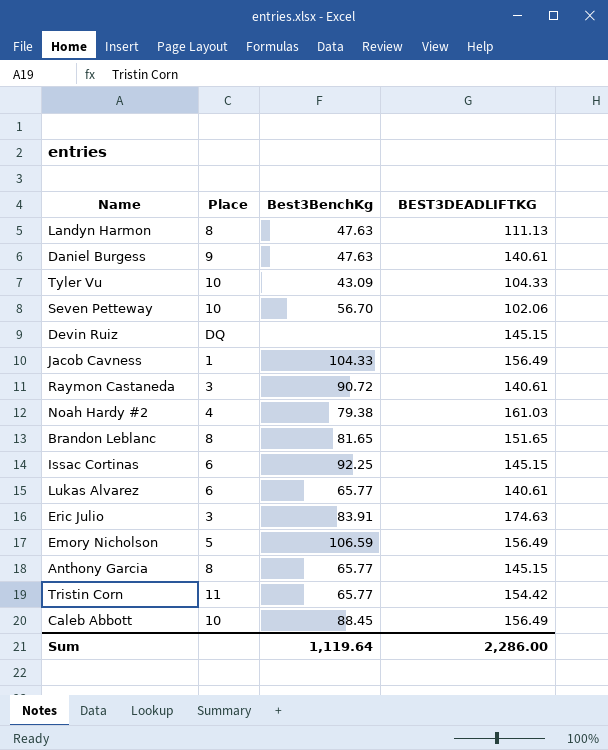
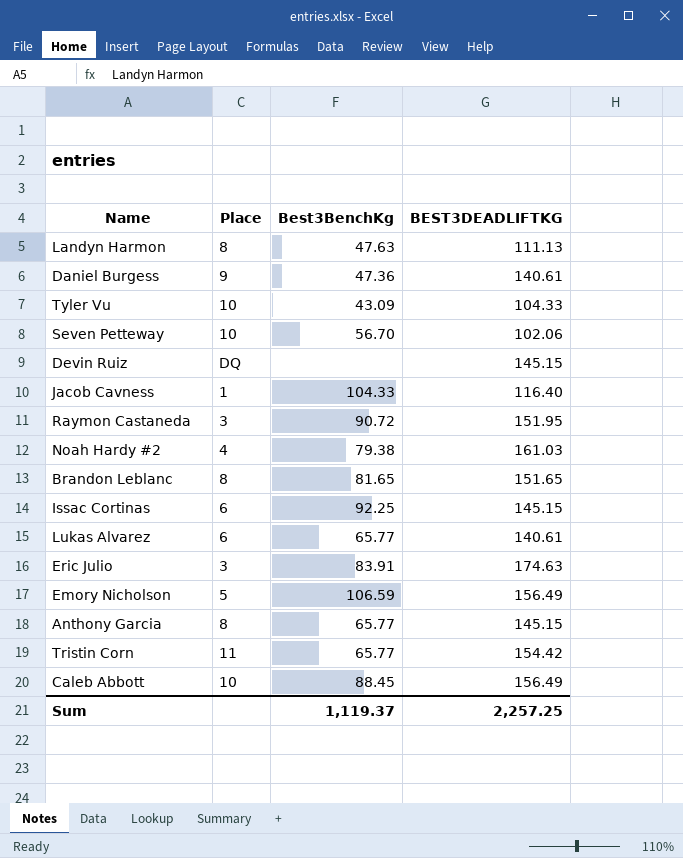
Daniel Burgess | Best3BenchKg: 47.63 -> 47.36
Jacob Cavness | BEST3DEADLIFTKG: 156.49 -> 116.40
Raymon Castaneda | BEST3DEADLIFTKG: 140.61 -> 151.95
Sum | Best3BenchKg: 1,119.64 -> 1,119.37
Sum | BEST3DEADLIFTKG: 2,286.00 -> 2,257.25

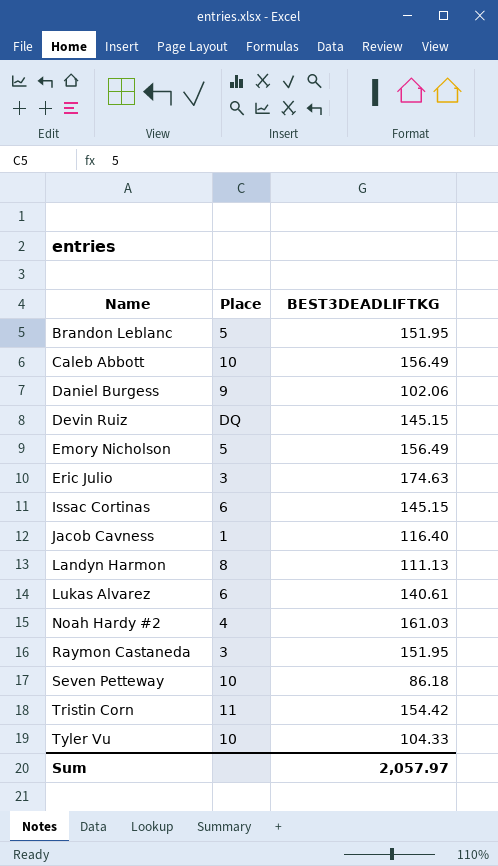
row order: none -> Name ascending
column Best3BenchKg | position: 3 -> none
row Anthony Garcia: 8 | 65.77 | 145.15 -> none
Brandon Leblanc | Place: 8 -> 5
Brandon Leblanc | BEST3DEADLIFTKG: 151.65 -> 151.95
Daniel Burgess | BEST3DEADLIFTKG: 140.61 -> 102.06
Seven Petteway | BEST3DEADLIFTKG: 102.06 -> 86.18
Sum | BEST3DEADLIFTKG: 2,257.25 -> 2,057.97

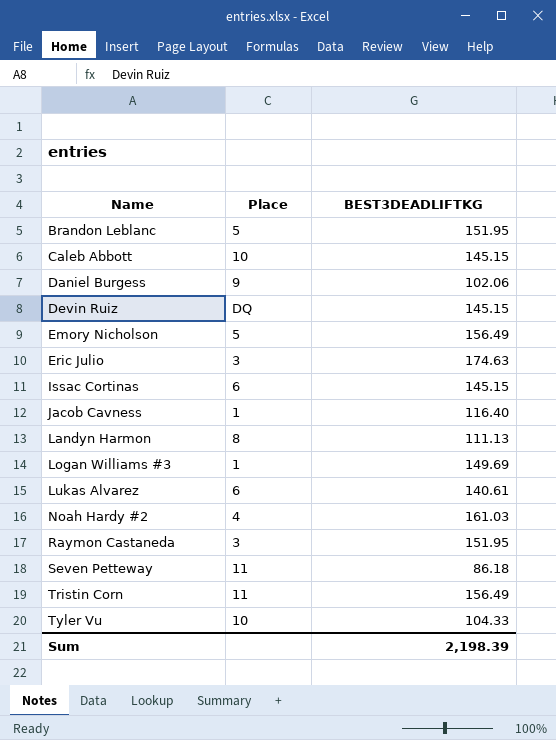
Caleb Abbott | BEST3DEADLIFTKG: 156.49 -> 145.15
row Logan Williams #3: none -> 1 | 149.69
Seven Petteway | Place: 10 -> 11
Tristin Corn | BEST3DEADLIFTKG: 154.42 -> 156.49
Sum | BEST3DEADLIFTKG: 2,057.97 -> 2,198.39

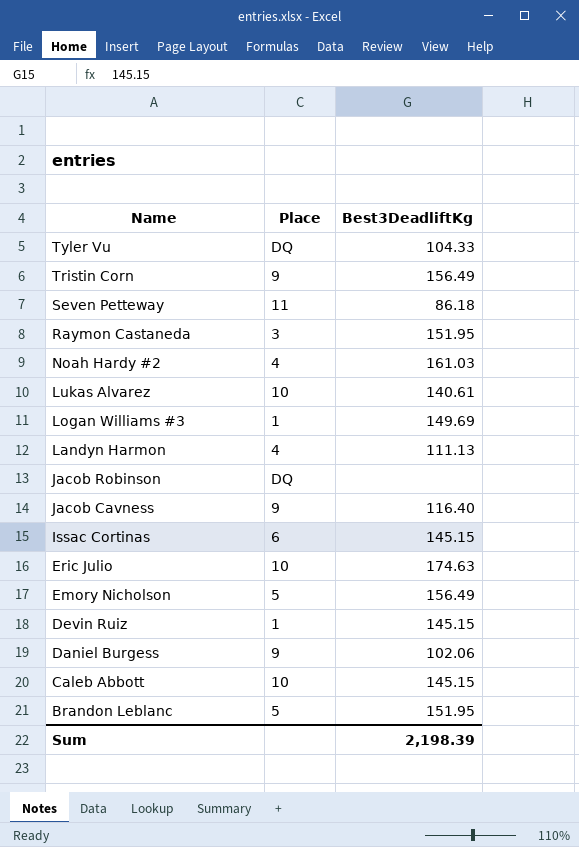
row order: Name ascending -> Name descending
column name: BEST3DEADLIFTKG -> Best3DeadliftKg
Tyler Vu | Place: 10 -> DQ
Tristin Corn | Place: 11 -> 9
Lukas Alvarez | Place: 6 -> 10
Landyn Harmon | Place: 8 -> 4
row Jacob Robinson: none -> DQ | none
Jacob Cavness | Place: 1 -> 9
Eric Julio | Place: 3 -> 10
Devin Ruiz | Place: DQ -> 1

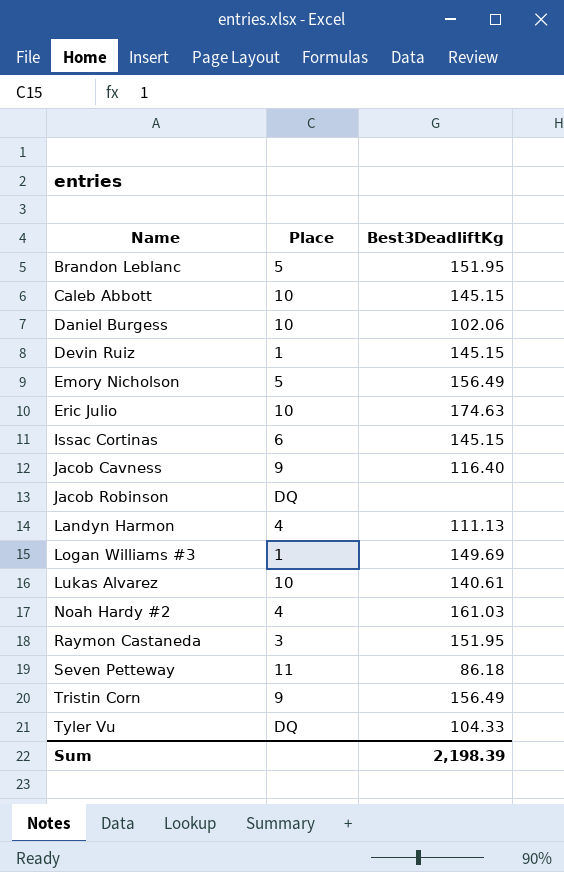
row order: Name descending -> Name ascending
Daniel Burgess | Place: 9 -> 10

